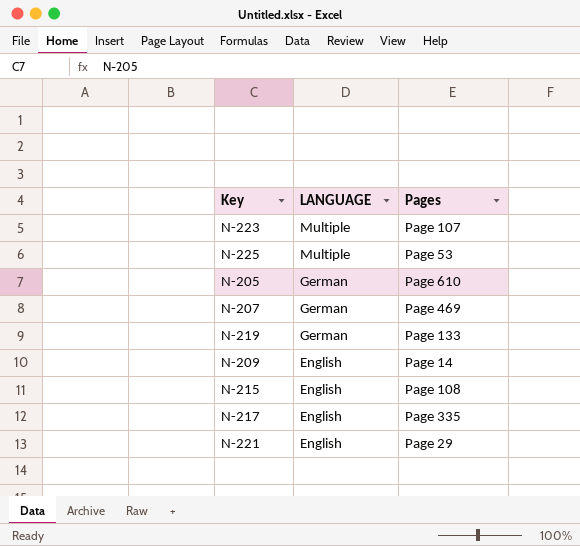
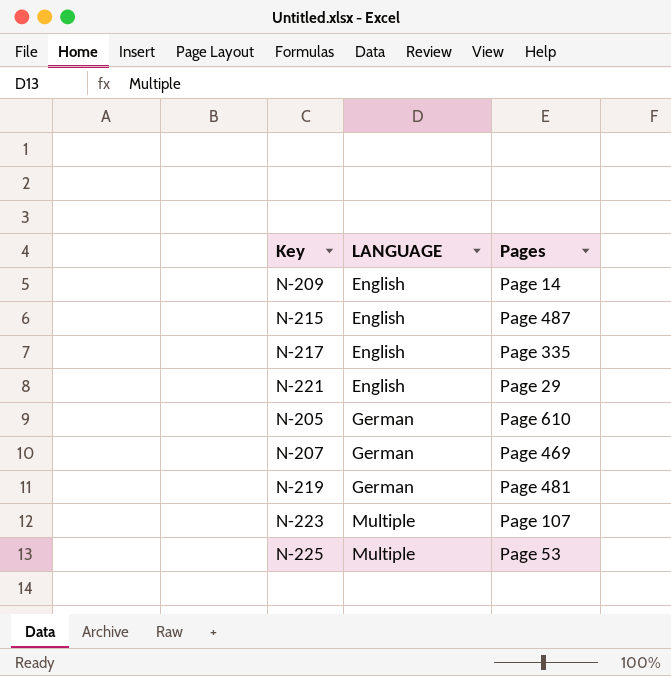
row order: LANGUAGE descending -> LANGUAGE ascending
N-215 | Pages: Page 108 -> Page 487
N-219 | Pages: Page 133 -> Page 481

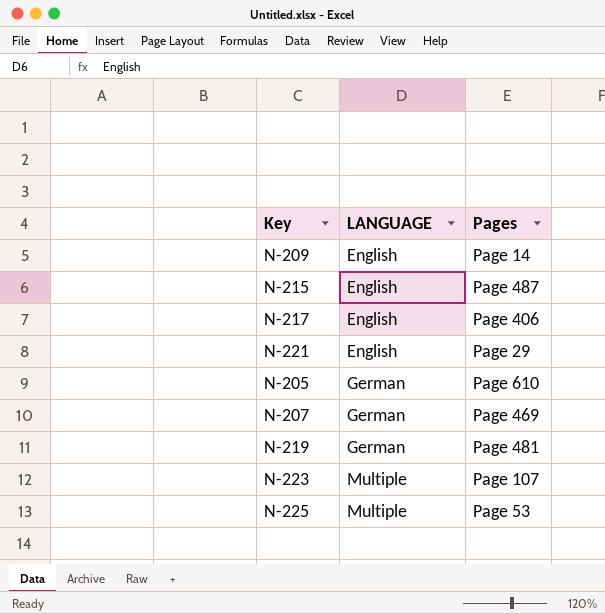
N-217 | Pages: Page 335 -> Page 406

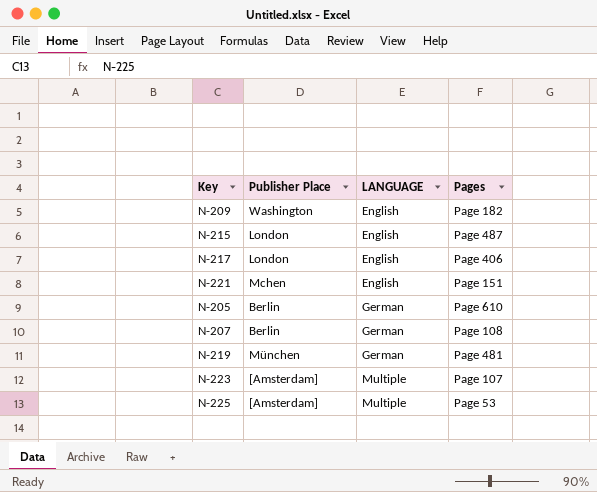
column Publisher Place | position: none -> 2
N-209 | Pages: Page 14 -> Page 182
N-221 | Pages: Page 29 -> Page 151
N-207 | Pages: Page 469 -> Page 108

